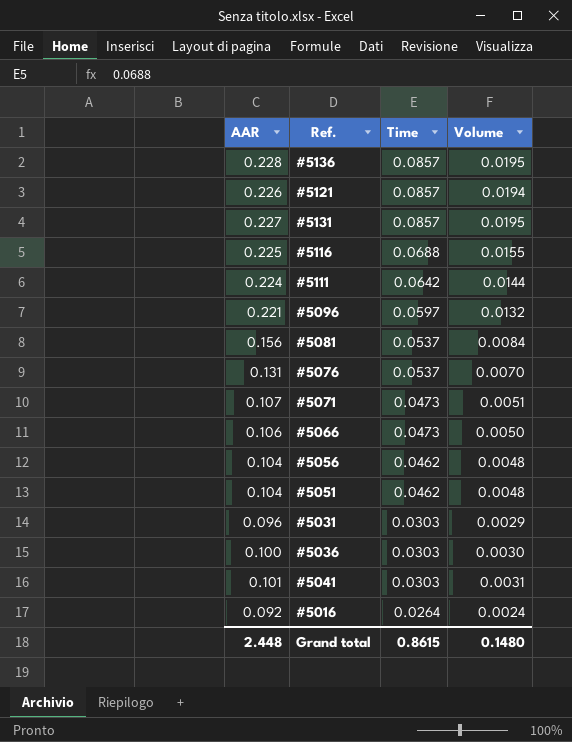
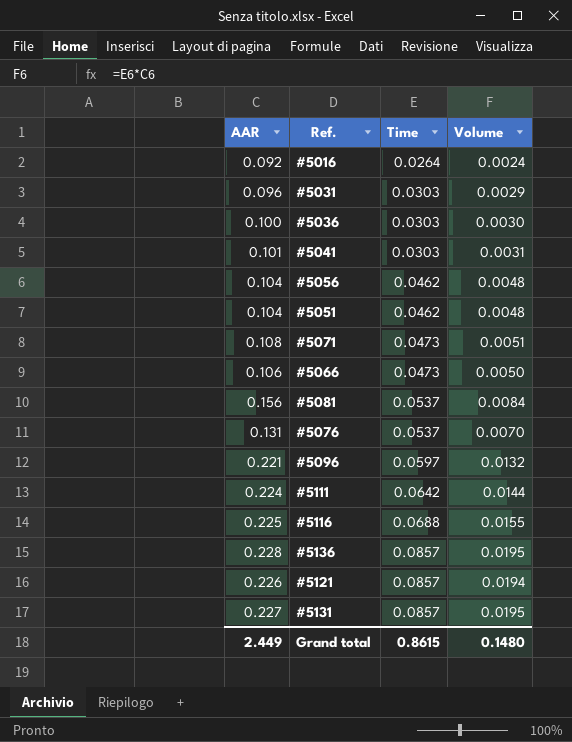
row order: Time descending -> Time ascending
#5071 | AAR: 0.107 -> 0.108
Grand total | AAR: 2.448 -> 2.449

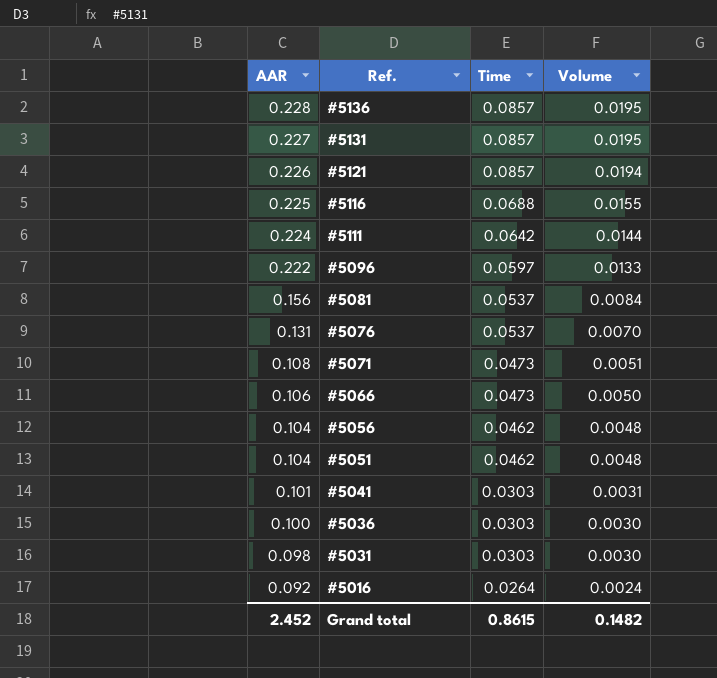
row order: Time ascending -> AAR descending
#5096 | AAR: 0.221 -> 0.222
#5096 | Volume: 0.0132 -> 0.0133
#5031 | AAR: 0.096 -> 0.098
#5031 | Volume: 0.0029 -> 0.0030
Grand total | AAR: 2.449 -> 2.452
Grand total | Volume: 0.1480 -> 0.1482

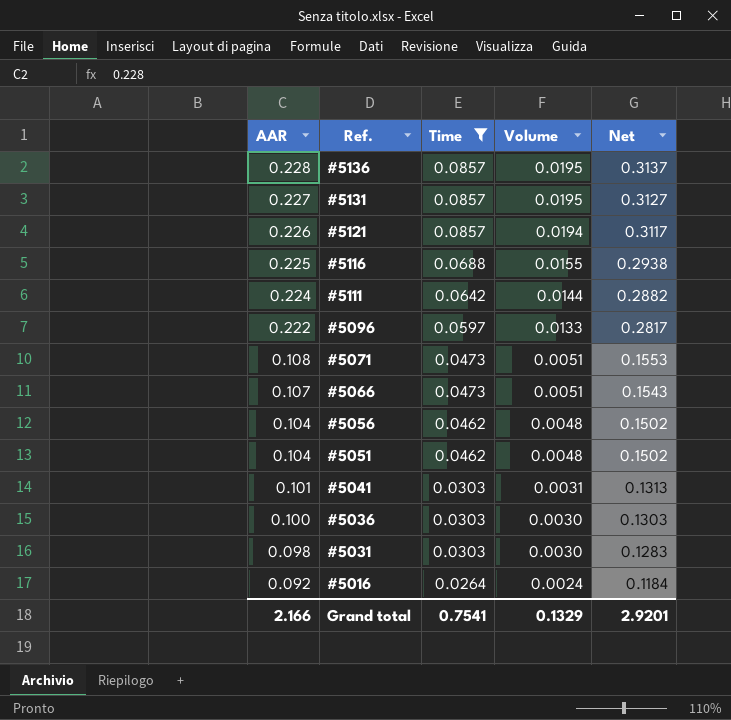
filter: none -> Time != 0.0537
column Net | formula: none -> [AAR] + [Time]
#5066 | AAR: 0.106 -> 0.107
#5066 | Volume: 0.0050 -> 0.0051
Grand total | AAR: 2.452 -> 2.166
Grand total | Time: 0.8615 -> 0.7541
Grand total | Volume: 0.1482 -> 0.1329

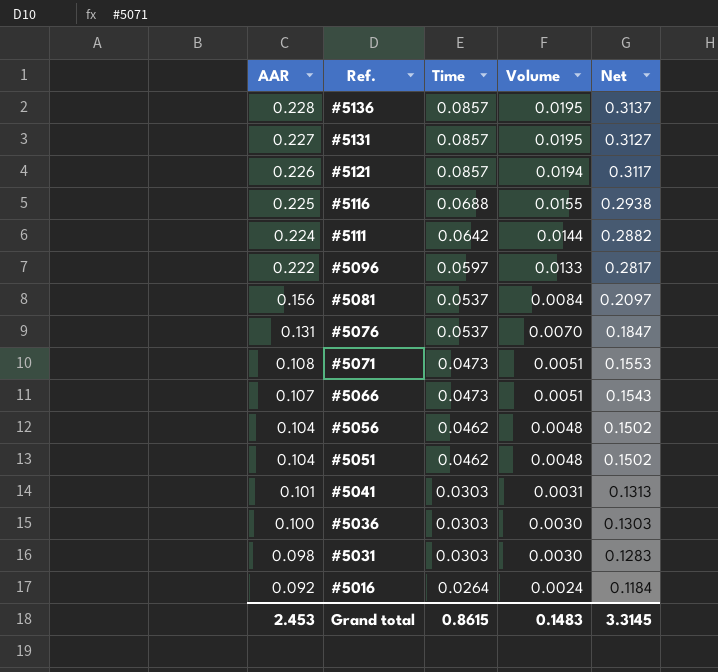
filter: Time != 0.0537 -> none
Grand total | AAR: 2.166 -> 2.453
Grand total | Time: 0.7541 -> 0.8615
Grand total | Volume: 0.1329 -> 0.1483
Grand total | Net: 2.9201 -> 3.3145

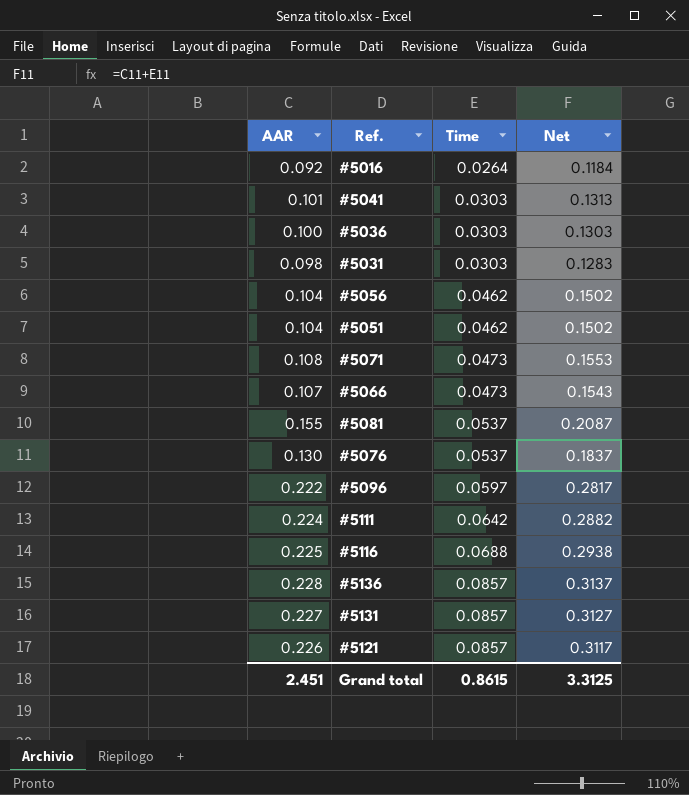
row order: AAR descending -> Time ascending
column Volume | formula: [AAR] * [Time] -> none
#5081 | AAR: 0.156 -> 0.155
#5081 | Net: 0.2097 -> 0.2087
#5076 | AAR: 0.131 -> 0.130
#5076 | Net: 0.1847 -> 0.1837
Grand total | AAR: 2.453 -> 2.451
Grand total | Net: 3.3145 -> 3.3125

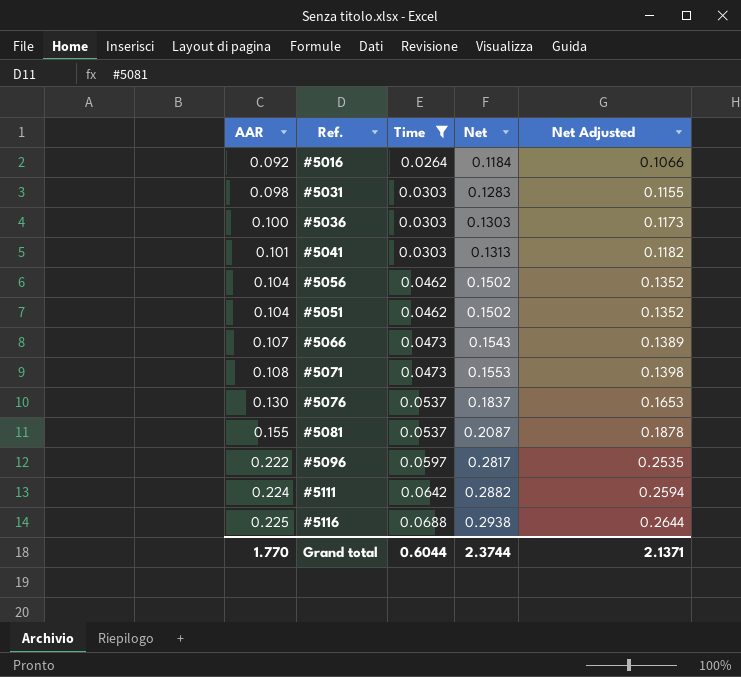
filter: none -> Time != 0.0857
row order: Time ascending -> AAR ascending
column Net Adjusted | formula: none -> [Net] * 0.9
Grand total | AAR: 2.451 -> 1.770
Grand total | Time: 0.8615 -> 0.6044
Grand total | Net: 3.3125 -> 2.3744

